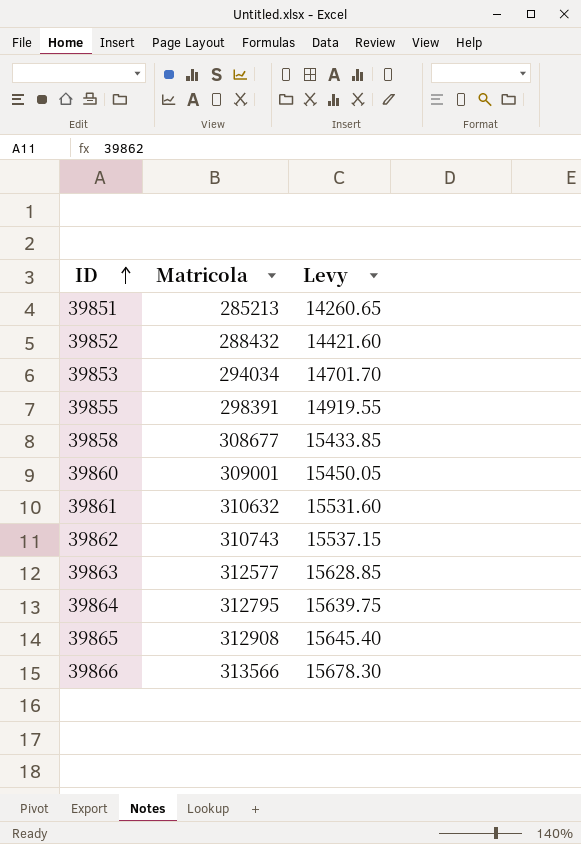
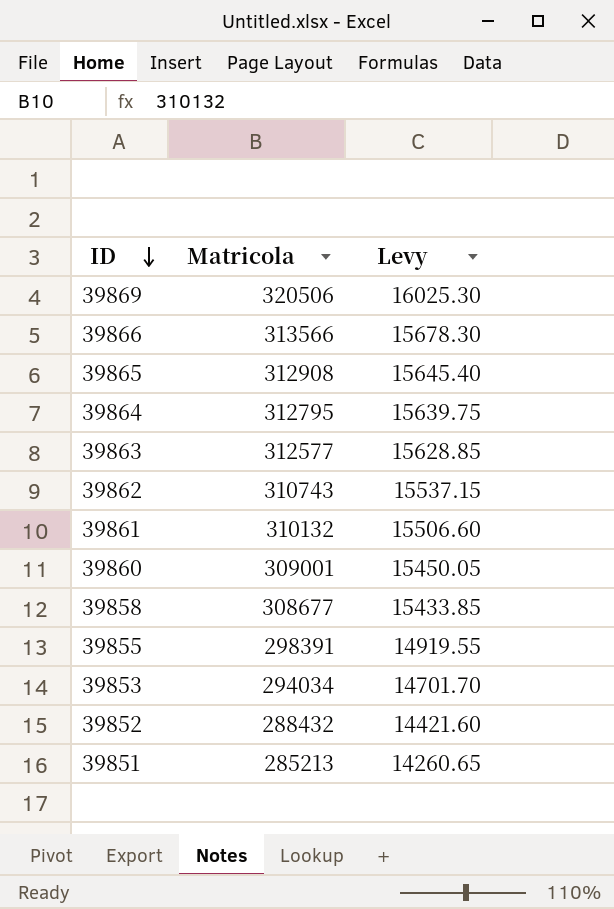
row order: ID ascending -> ID descending
row 39869: none -> 320506 | 16025.30
39861 | Matricola: 310632 -> 310132
39861 | Levy: 15531.60 -> 15506.60

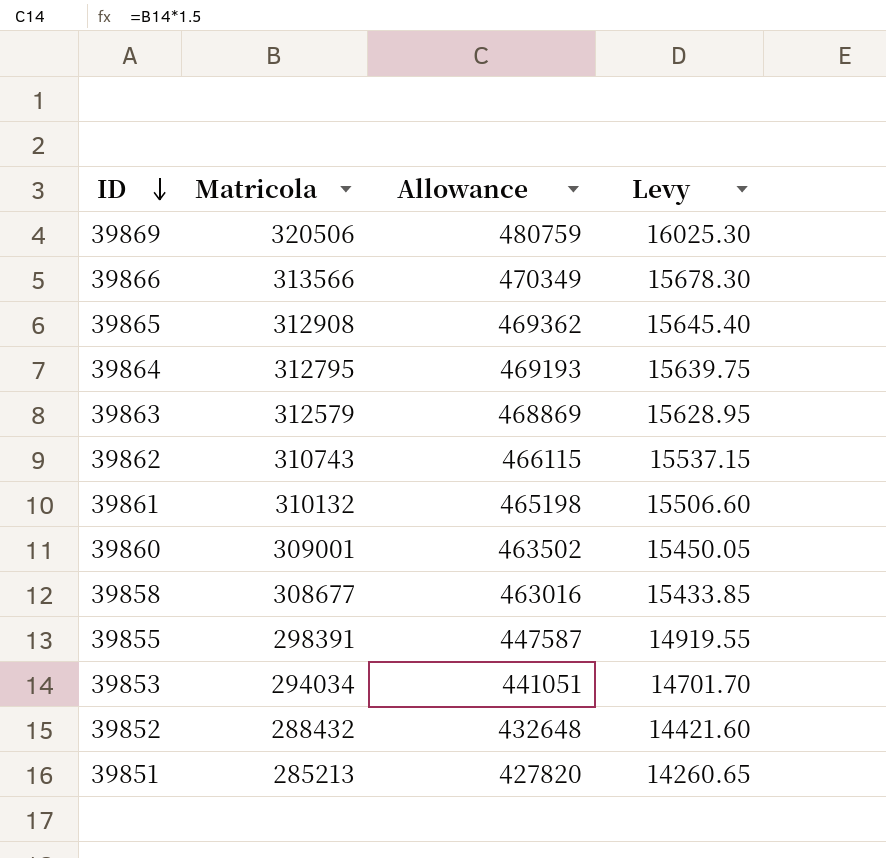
column Allowance | formula: none -> [Matricola] * 1.5
39863 | Matricola: 312577 -> 312579
39863 | Levy: 15628.85 -> 15628.95

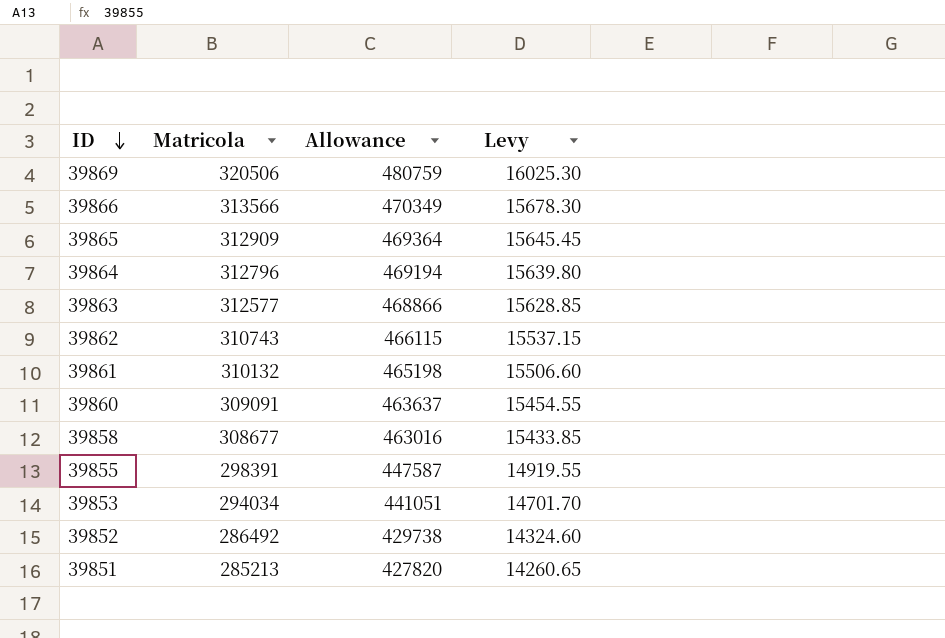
39865 | Matricola: 312908 -> 312909
39865 | Allowance: 469362 -> 469364
39865 | Levy: 15645.40 -> 15645.45
39864 | Matricola: 312795 -> 312796
39864 | Allowance: 469193 -> 469194
39864 | Levy: 15639.75 -> 15639.80
39863 | Matricola: 312579 -> 312577
39863 | Allowance: 468869 -> 468866
39863 | Levy: 15628.95 -> 15628.85
39860 | Matricola: 309001 -> 309091
39860 | Allowance: 463502 -> 463637
39860 | Levy: 15450.05 -> 15454.55
39852 | Matricola: 288432 -> 286492
39852 | Allowance: 432648 -> 429738
39852 | Levy: 14421.60 -> 14324.60

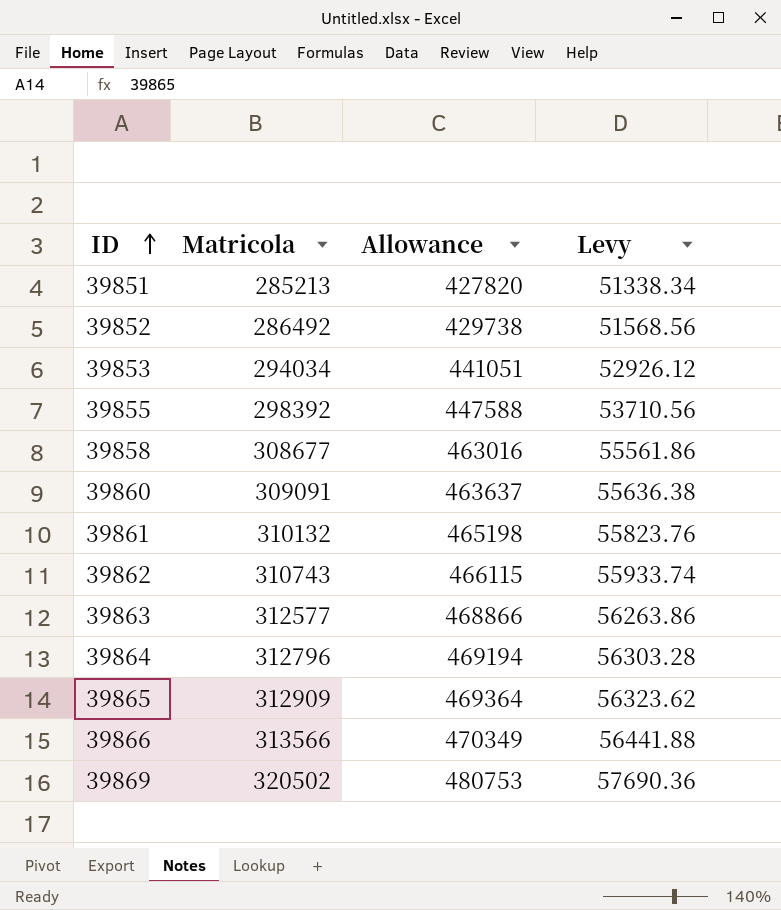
row order: ID descending -> ID ascending
column Levy | formula: [Matricola] * 0.05 -> [Matricola] * 0.18
39855 | Matricola: 298391 -> 298392
39855 | Allowance: 447587 -> 447588
39869 | Matricola: 320506 -> 320502
39869 | Allowance: 480759 -> 480753

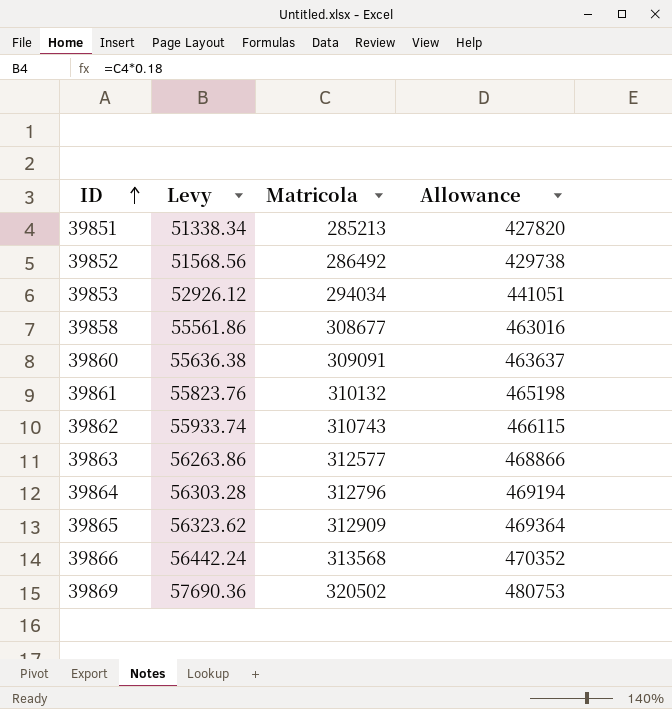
column Levy | position: 4 -> 2
row 39855: 298392 | 447588 | 53710.56 -> none
39866 | Levy: 56441.88 -> 56442.24
39866 | Matricola: 313566 -> 313568
39866 | Allowance: 470349 -> 470352

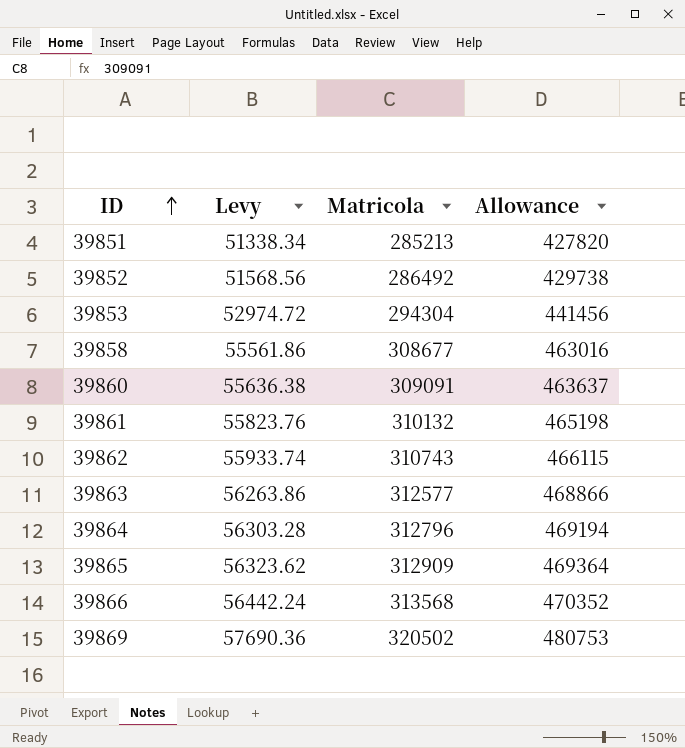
39853 | Levy: 52926.12 -> 52974.72
39853 | Matricola: 294034 -> 294304
39853 | Allowance: 441051 -> 441456

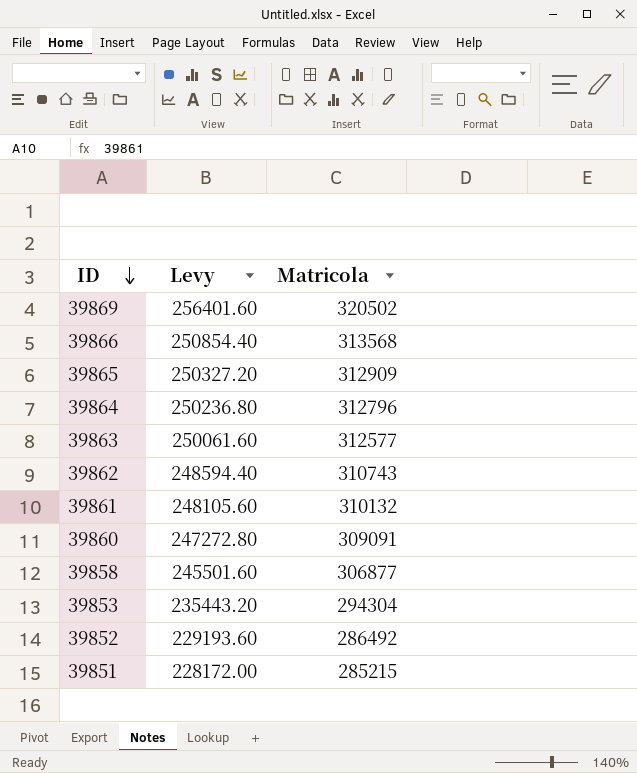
row order: ID ascending -> ID descending
column Allowance | formula: [Matricola] * 1.5 -> none
column Levy | formula: [Matricola] * 0.18 -> [Matricola] * 0.8
39858 | Matricola: 308677 -> 306877
39851 | Matricola: 285213 -> 285215

